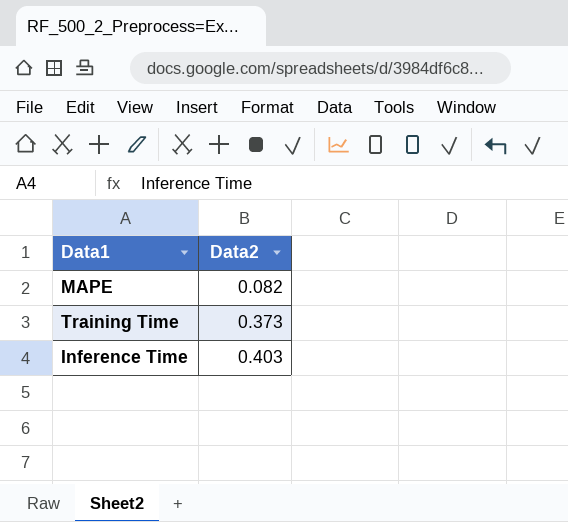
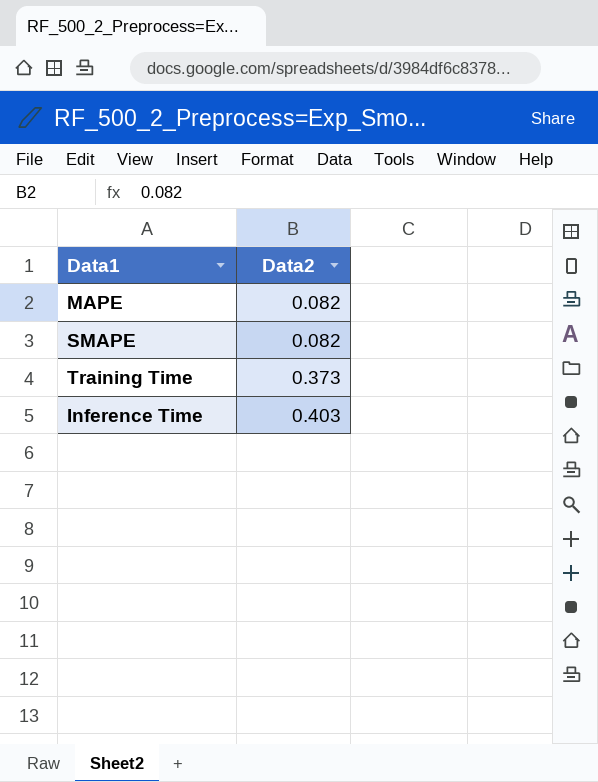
row SMAPE: none -> 0.082

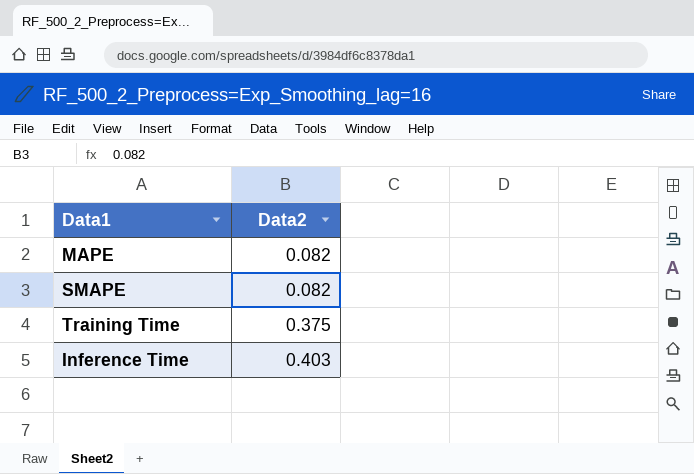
Training Time | Data2: 0.373 -> 0.375

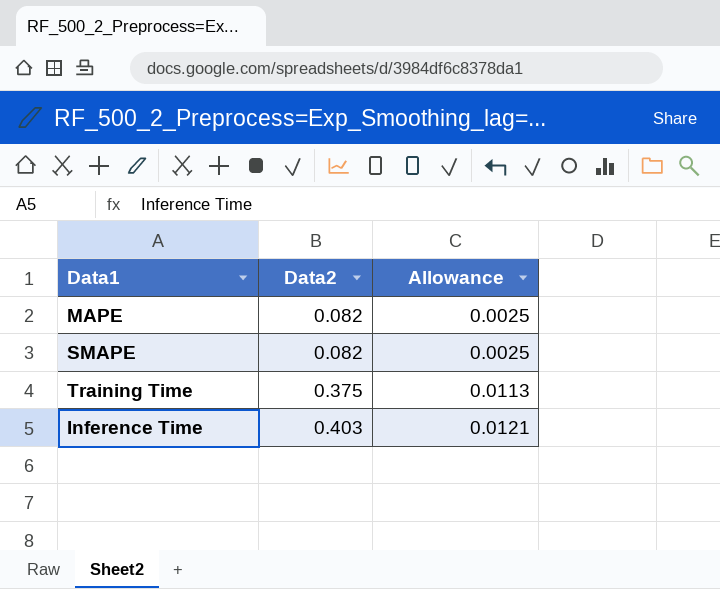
column Allowance | formula: none -> [Data2] * 0.03

